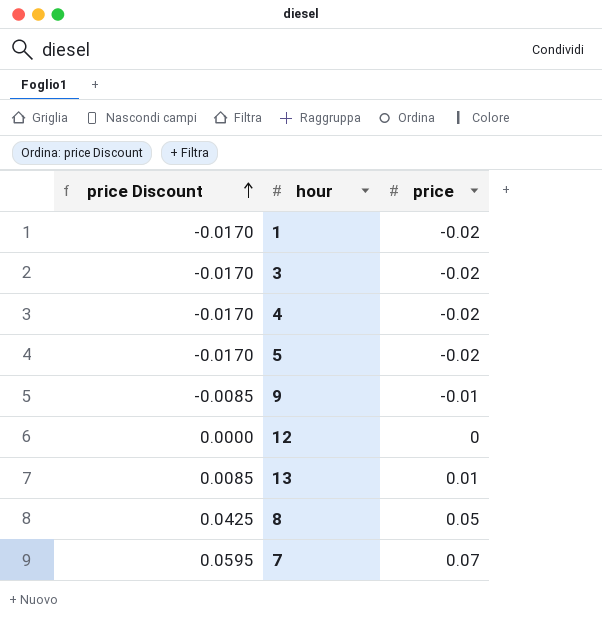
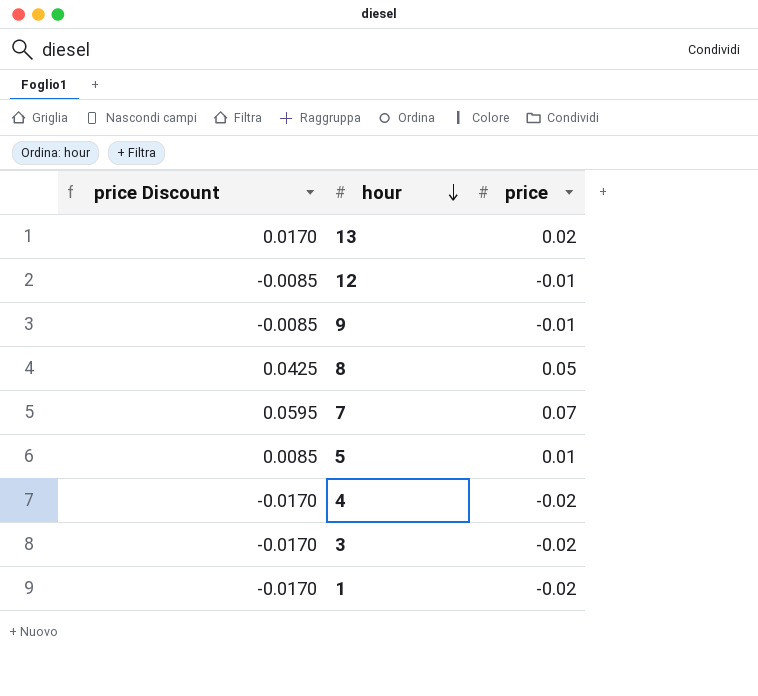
row order: price Discount ascending -> hour descending
13 | price Discount: 0.0085 -> 0.0170
13 | price: 0.01 -> 0.02
12 | price Discount: 0.0000 -> -0.0085
12 | price: 0 -> -0.01
5 | price Discount: -0.0170 -> 0.0085
5 | price: -0.02 -> 0.01

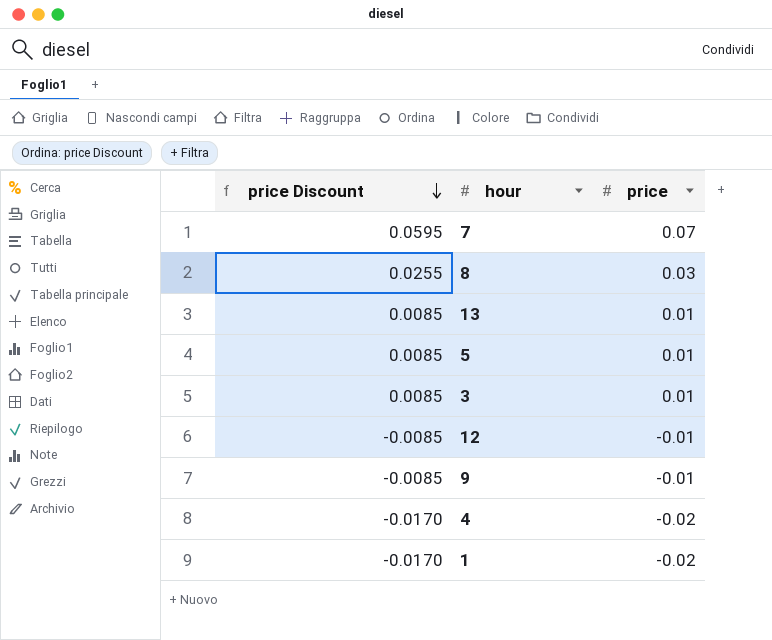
row order: hour descending -> price Discount descending
8 | price Discount: 0.0425 -> 0.0255
8 | price: 0.05 -> 0.03
13 | price Discount: 0.0170 -> 0.0085
13 | price: 0.02 -> 0.01
3 | price Discount: -0.0170 -> 0.0085
3 | price: -0.02 -> 0.01

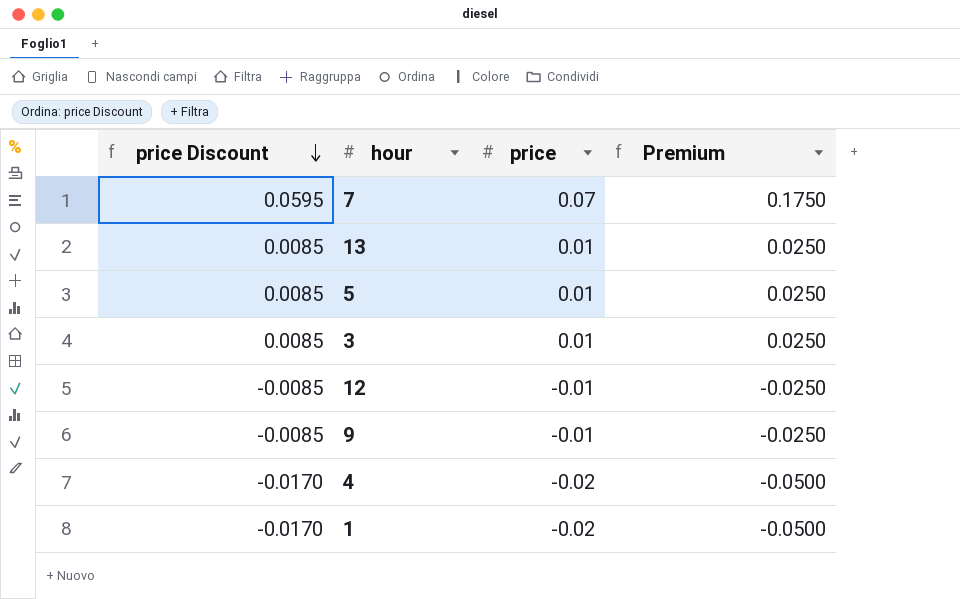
column Premium | formula: none -> [price] * 2.5
row 8: 0.0255 | 0.03 -> none

